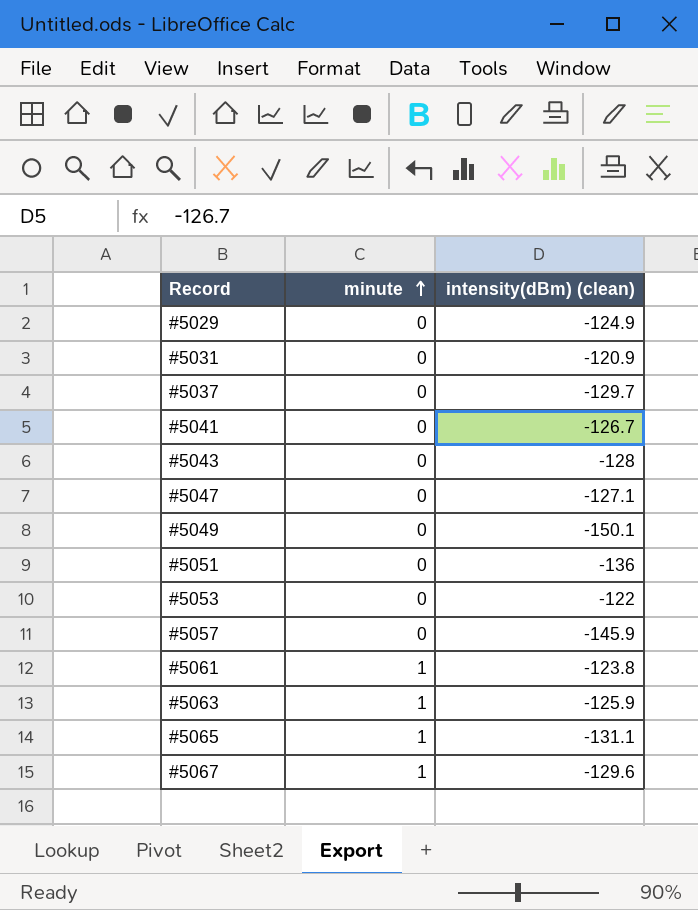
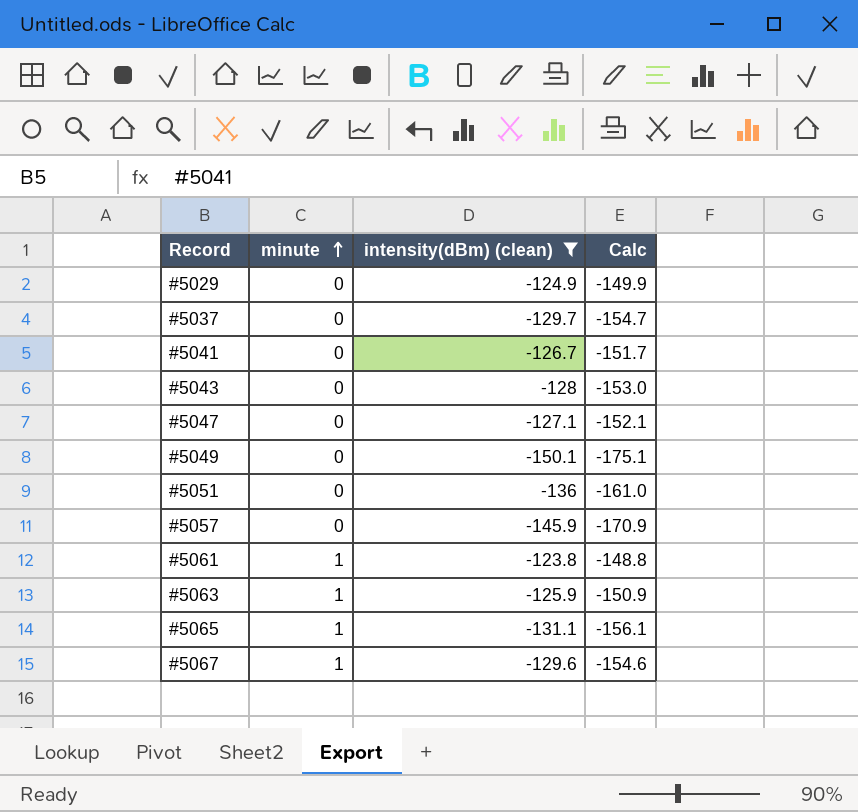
filter: none -> intensity(dBm) (clean) <= -123.8
column Calc | formula: none -> [intensity(dBm) (clean)] - 25

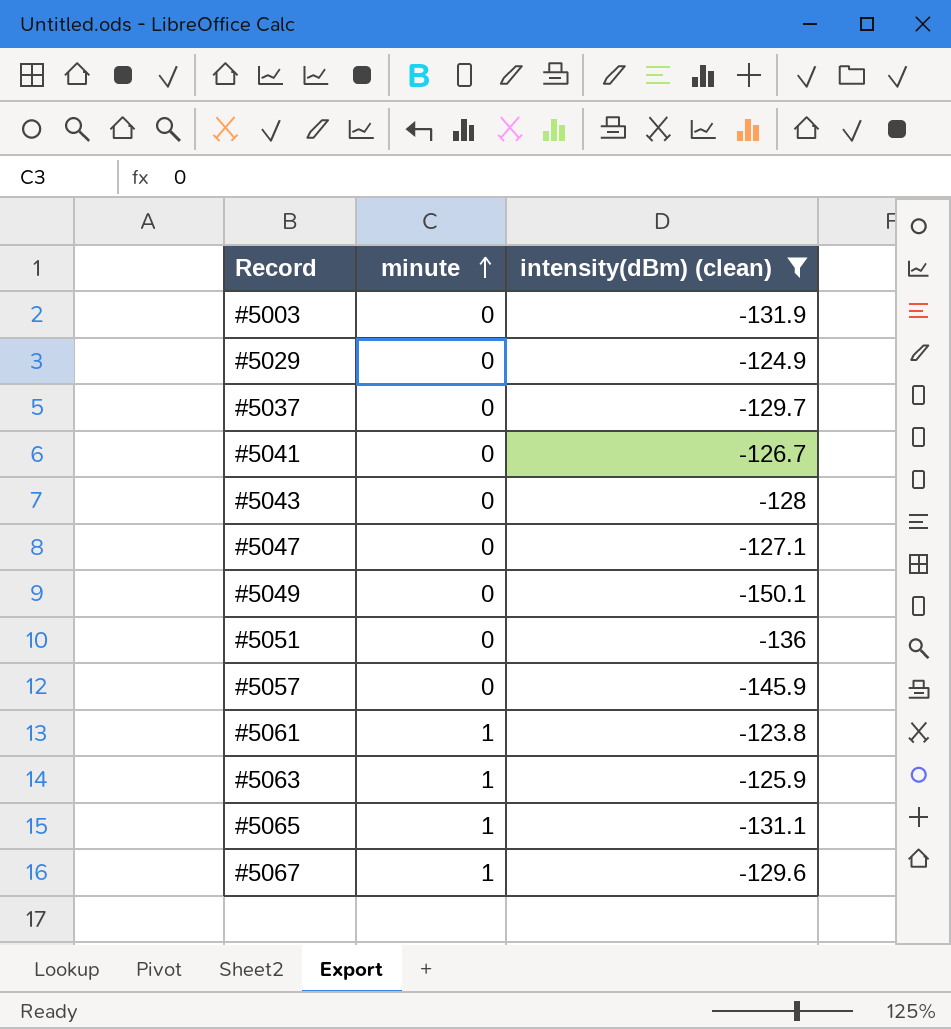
column Calc | formula: [intensity(dBm) (clean)] - 25 -> none
row #5003: none -> 0 | -131.9

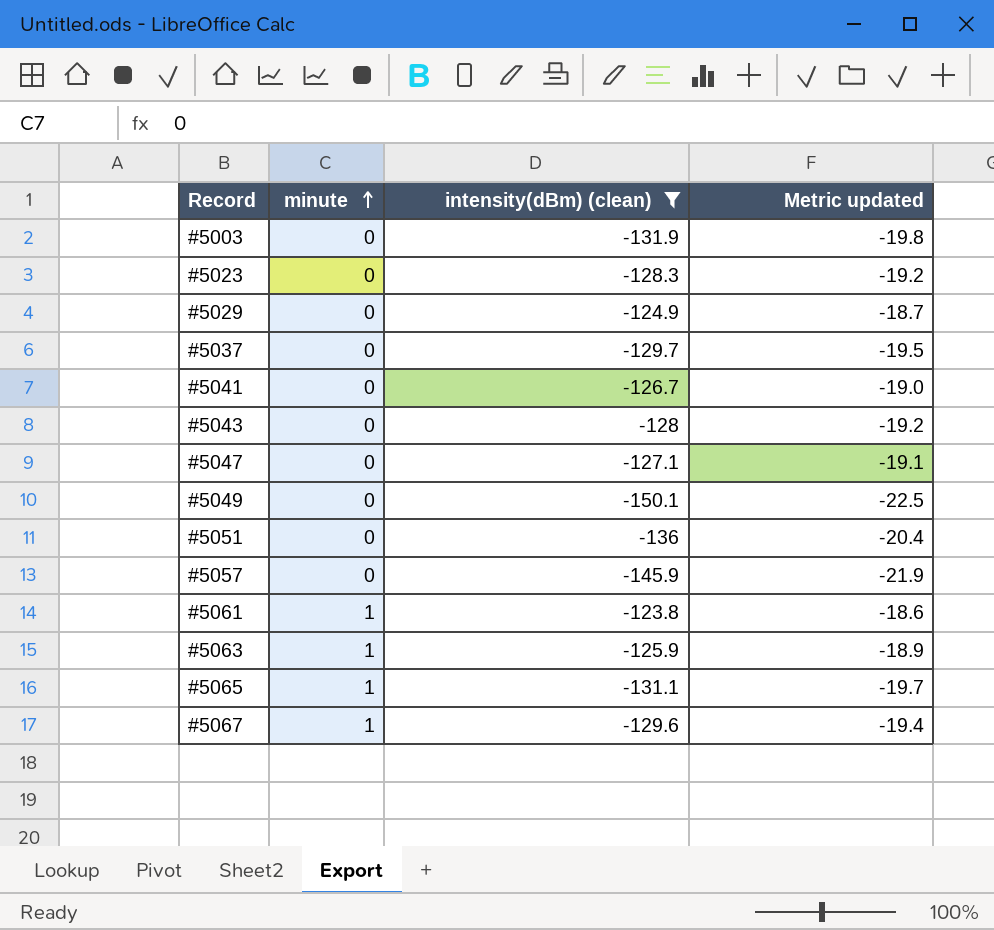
column Metric updated | formula: none -> [intensity(dBm) (clean)] * 0.15
row #5023: none -> 0 | -128.3 | -19.2

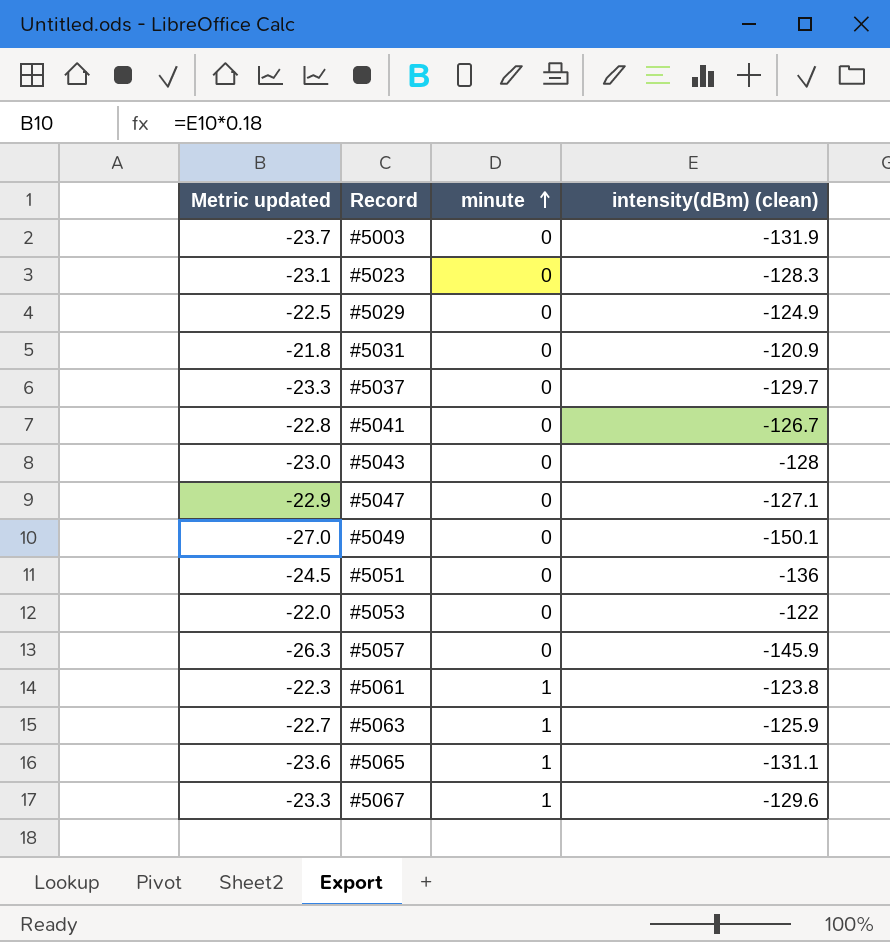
filter: intensity(dBm) (clean) <= -123.8 -> none
column Metric updated | formula: [intensity(dBm) (clean)] * 0.15 -> [intensity(dBm) (clean)] * 0.18
column Metric updated | position: 4 -> 1

